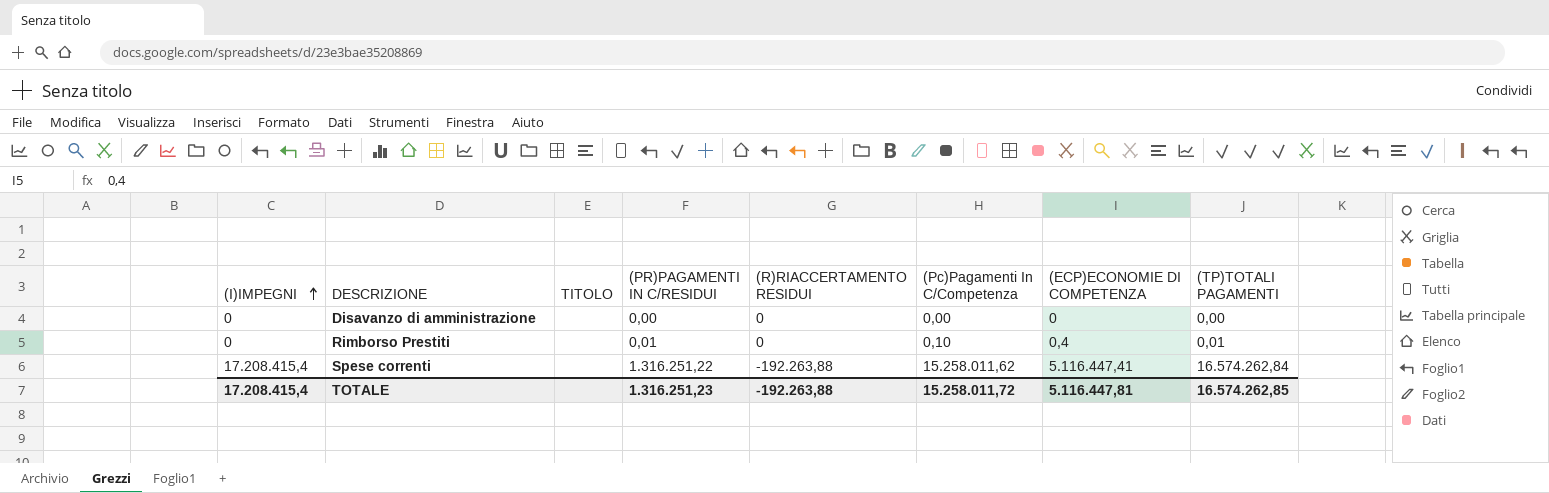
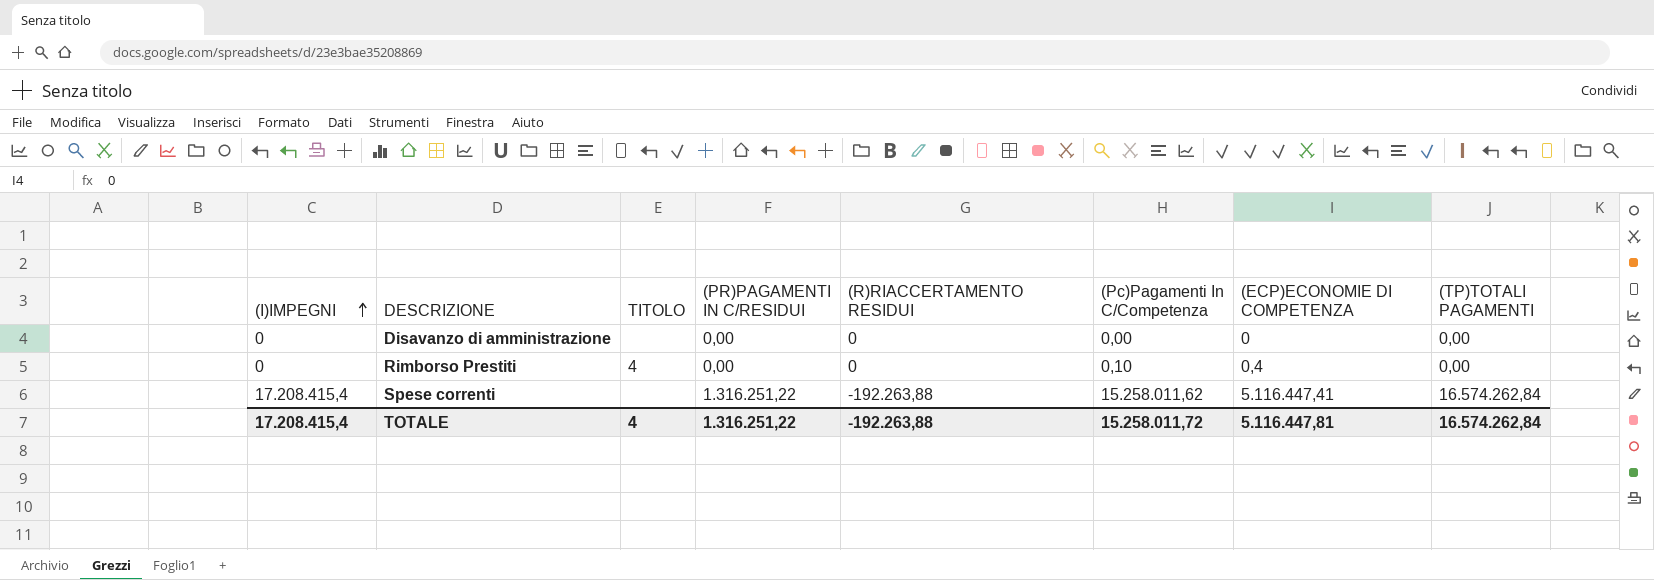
Rimborso Prestiti | TITOLO: none -> 4
Rimborso Prestiti | (PR)PAGAMENTI IN C/RESIDUI: 0,01 -> 0,00
Rimborso Prestiti | (TP)TOTALI PAGAMENTI: 0,01 -> 0,00
TOTALE | TITOLO: none -> 4
TOTALE | (PR)PAGAMENTI IN C/RESIDUI: 1.316.251,23 -> 1.316.251,22
TOTALE | (TP)TOTALI PAGAMENTI: 16.574.262,85 -> 16.574.262,84

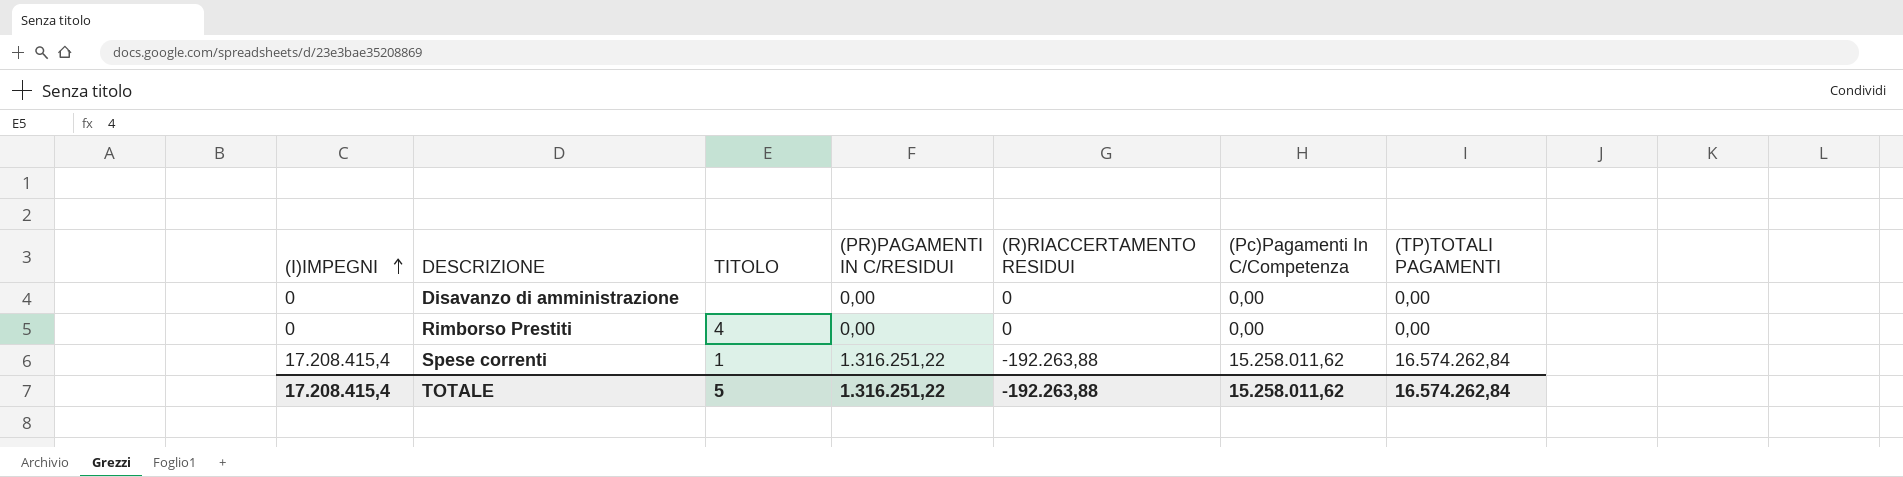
column (ECP)ECONOMIE DI COMPETENZA | position: 7 -> none
Rimborso Prestiti | (Pc)Pagamenti In C/Competenza: 0,10 -> 0,00
Spese correnti | TITOLO: none -> 1
TOTALE | TITOLO: 4 -> 5
TOTALE | (Pc)Pagamenti In C/Competenza: 15.258.011,72 -> 15.258.011,62

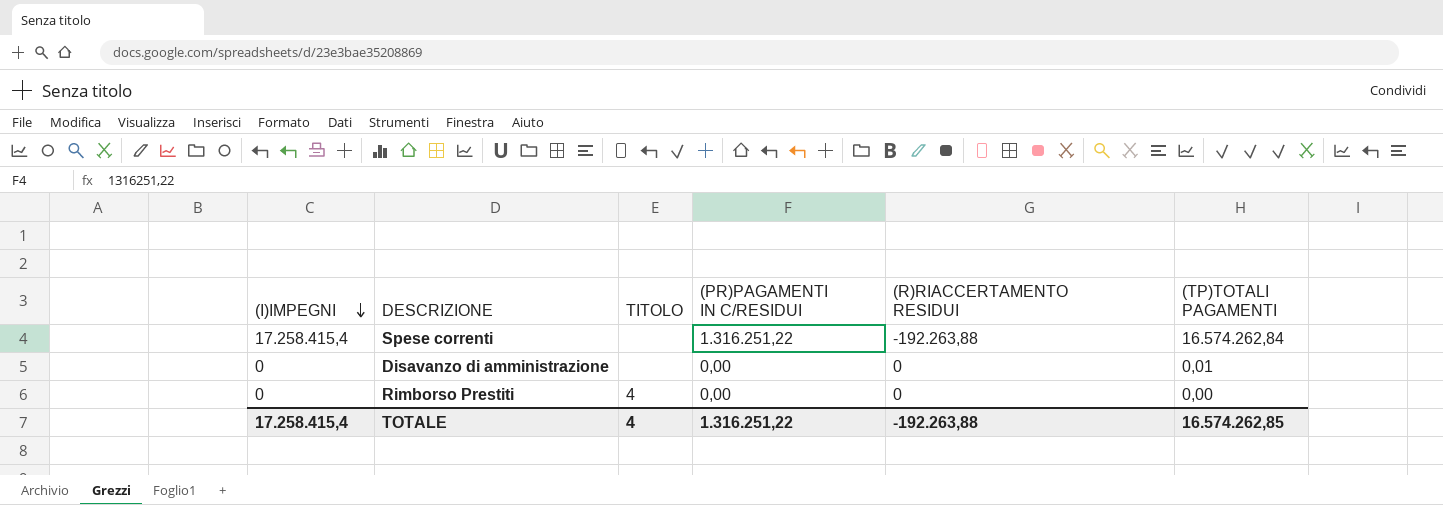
row order: (I)IMPEGNI ascending -> (I)IMPEGNI descending
column (Pc)Pagamenti In C/Competenza | position: 6 -> none
Spese correnti | (I)IMPEGNI: 17.208.415,4 -> 17.258.415,4
Spese correnti | TITOLO: 1 -> none
Disavanzo di amministrazione | (TP)TOTALI PAGAMENTI: 0,00 -> 0,01
TOTALE | (I)IMPEGNI: 17.208.415,4 -> 17.258.415,4
TOTALE | TITOLO: 5 -> 4
TOTALE | (TP)TOTALI PAGAMENTI: 16.574.262,84 -> 16.574.262,85

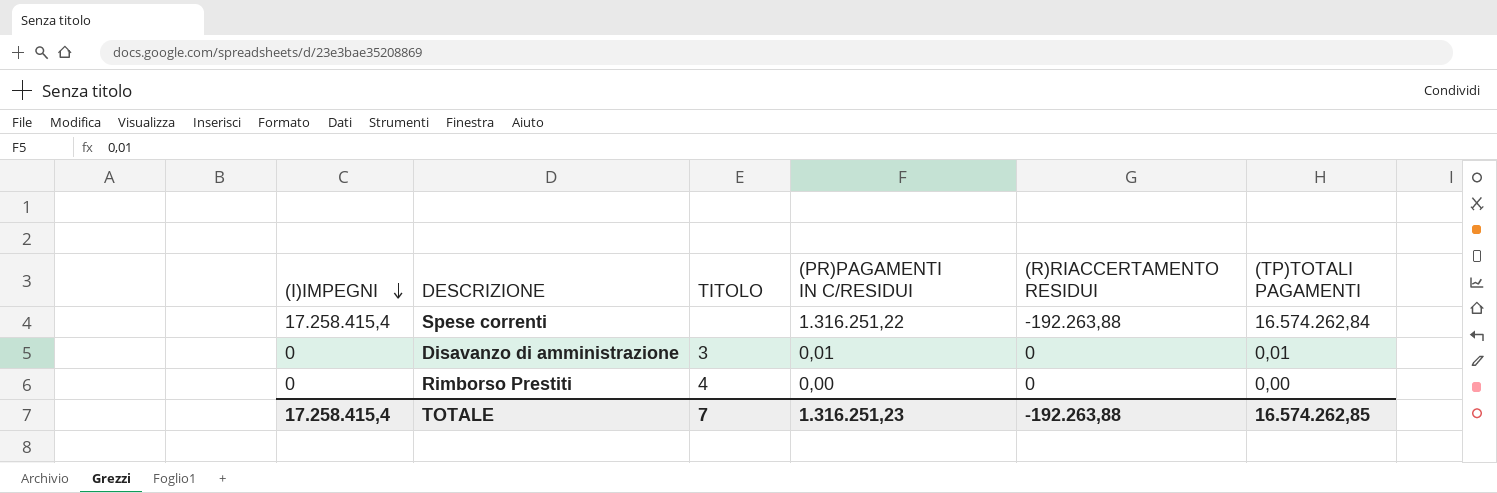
Disavanzo di amministrazione | TITOLO: none -> 3
Disavanzo di amministrazione | (PR)PAGAMENTI IN C/RESIDUI: 0,00 -> 0,01
TOTALE | TITOLO: 4 -> 7
TOTALE | (PR)PAGAMENTI IN C/RESIDUI: 1.316.251,22 -> 1.316.251,23

